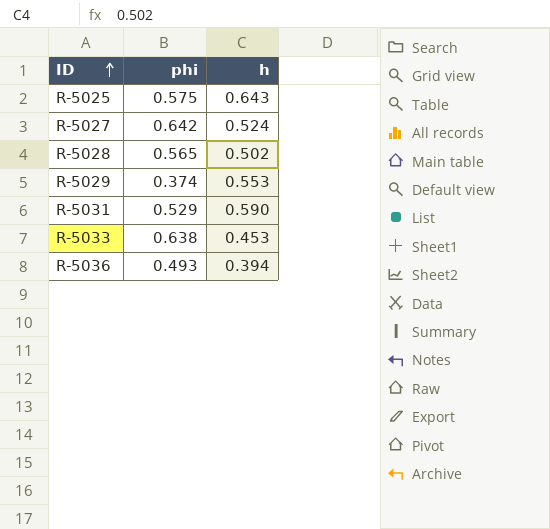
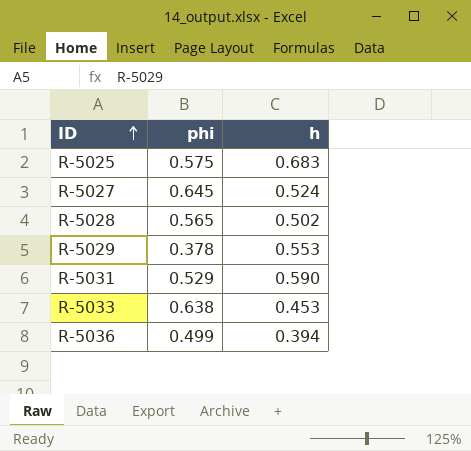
R-5025 | h: 0.643 -> 0.683
R-5027 | phi: 0.642 -> 0.645
R-5029 | phi: 0.374 -> 0.378
R-5036 | phi: 0.493 -> 0.499

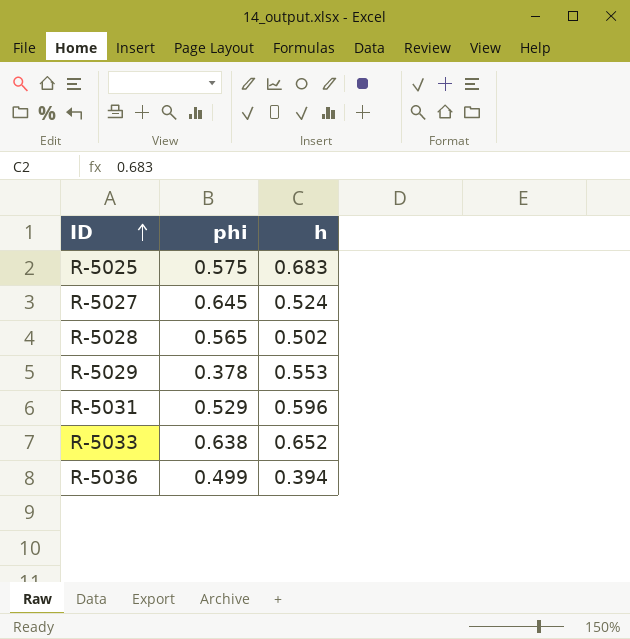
R-5031 | h: 0.590 -> 0.596
R-5033 | h: 0.453 -> 0.652

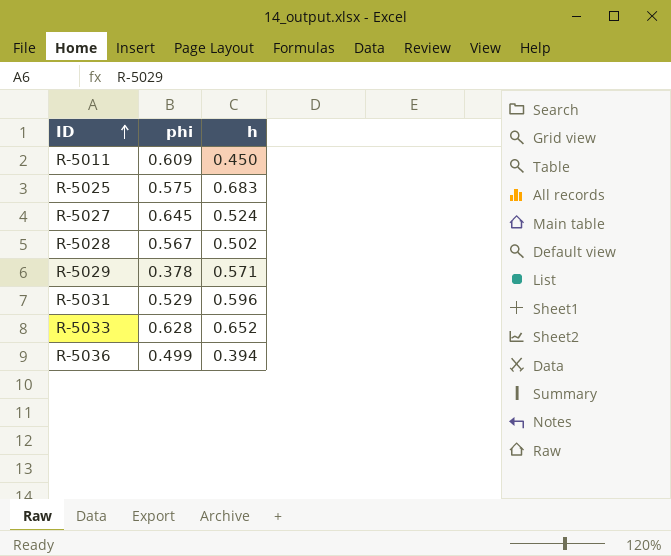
row R-5011: none -> 0.609 | 0.450
R-5028 | phi: 0.565 -> 0.567
R-5029 | h: 0.553 -> 0.571
R-5033 | phi: 0.638 -> 0.628

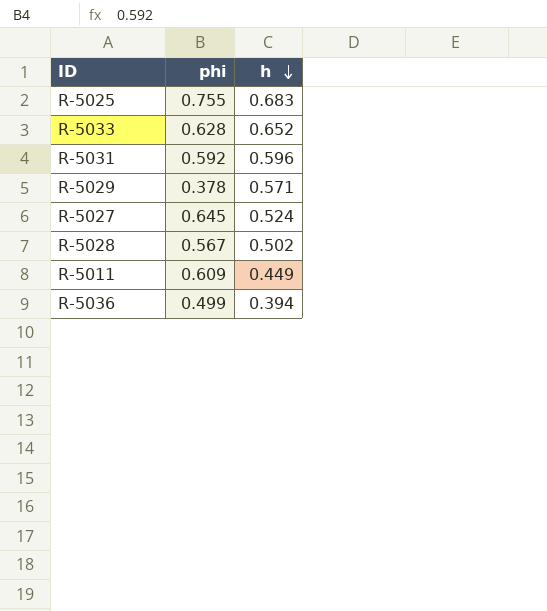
row order: ID ascending -> h descending
R-5025 | phi: 0.575 -> 0.755
R-5031 | phi: 0.529 -> 0.592
R-5011 | h: 0.450 -> 0.449

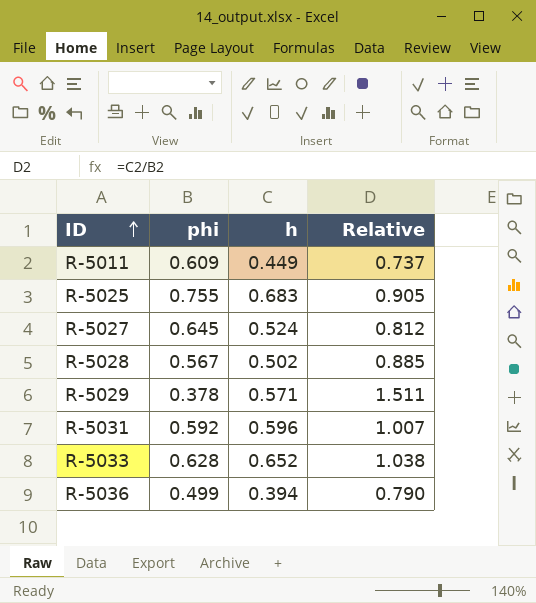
row order: h descending -> ID ascending
column Relative | formula: none -> [h] / [phi]

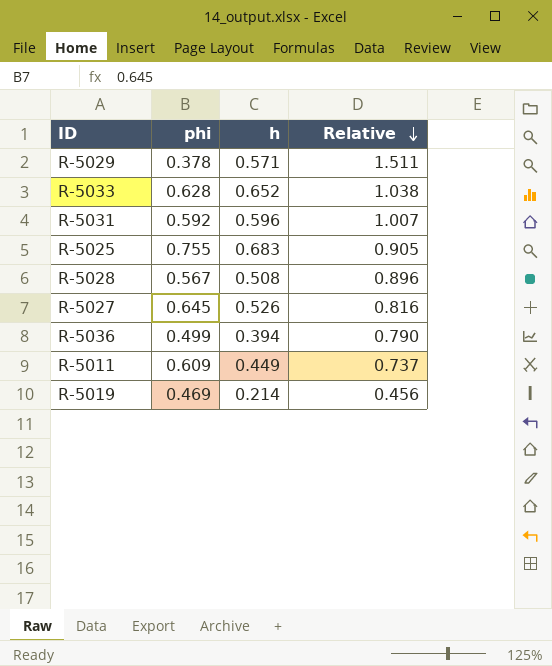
row order: ID ascending -> Relative descending
R-5028 | h: 0.502 -> 0.508
R-5028 | Relative: 0.885 -> 0.896
R-5027 | h: 0.524 -> 0.526
R-5027 | Relative: 0.812 -> 0.816
row R-5019: none -> 0.469 | 0.214 | 0.456

